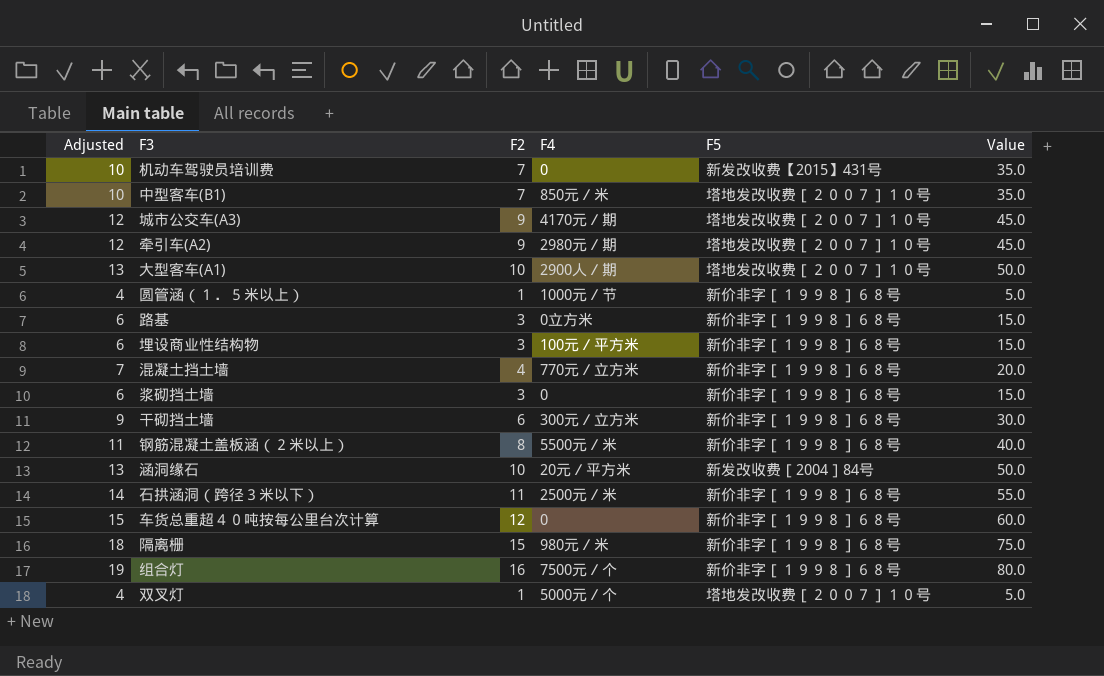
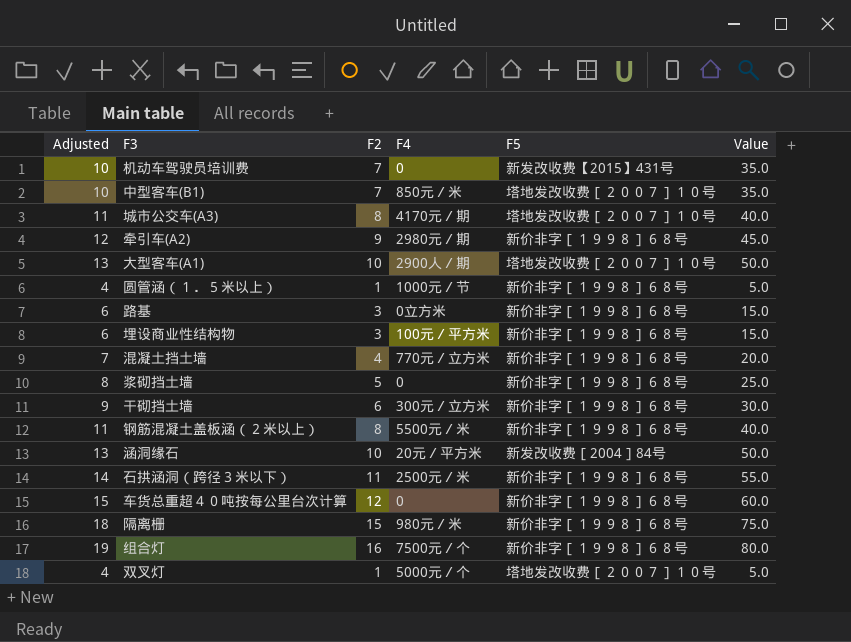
城市公交车(A3) | Adjusted: 12 -> 11
城市公交车(A3) | F2: 9 -> 8
城市公交车(A3) | Value: 45.0 -> 40.0
牵引车(A2) | F5: 塔地发改收费［２００７］１０号 -> 新价非字［１９９８］６８号
浆砌挡土墙 | Adjusted: 6 -> 8
浆砌挡土墙 | F2: 3 -> 5
浆砌挡土墙 | Value: 15.0 -> 25.0

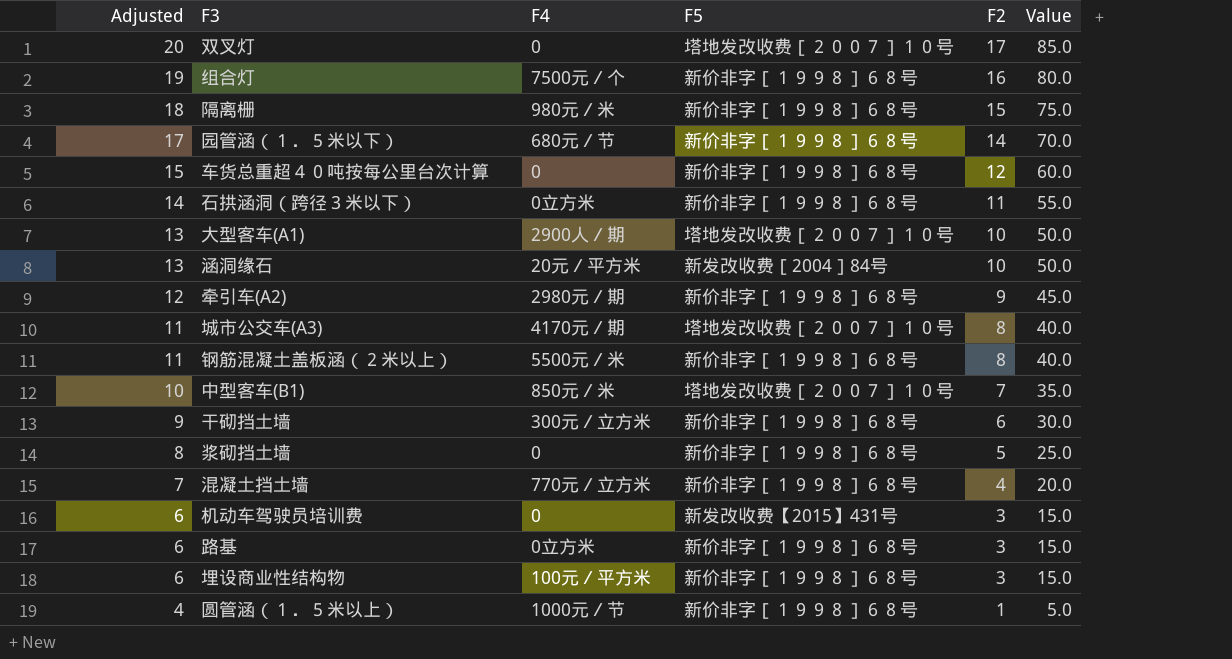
row order: none -> Adjusted descending
column F2 | position: 3 -> 5
双叉灯 | Adjusted: 4 -> 20
双叉灯 | F4: 5000元／个 -> 0
双叉灯 | F2: 1 -> 17
双叉灯 | Value: 5.0 -> 85.0
row 园管涵（１．５米以下）: none -> 17 | 680元／节 | 新价非字［１９９８］６８号 | 14 | 70.0
石拱涵洞（跨径３米以下） | F4: 2500元／米 -> 0立方米
机动车驾驶员培训费 | Adjusted: 10 -> 6
机动车驾驶员培训费 | F2: 7 -> 3
机动车驾驶员培训费 | Value: 35.0 -> 15.0

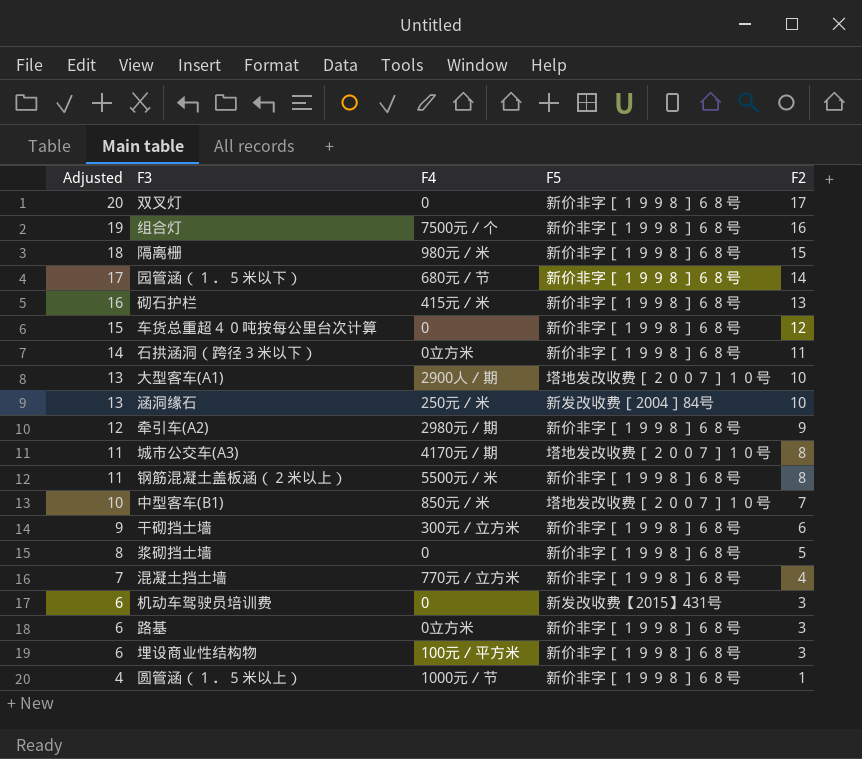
column Value | formula: [F2] * 5 -> none
双叉灯 | F5: 塔地发改收费［２００７］１０号 -> 新价非字［１９９８］６８号
row 砌石护栏: none -> 16 | 415元／米 | 新价非字［１９９８］６８号 | 13
涵洞缘石 | F4: 20元／平方米 -> 250元／米

